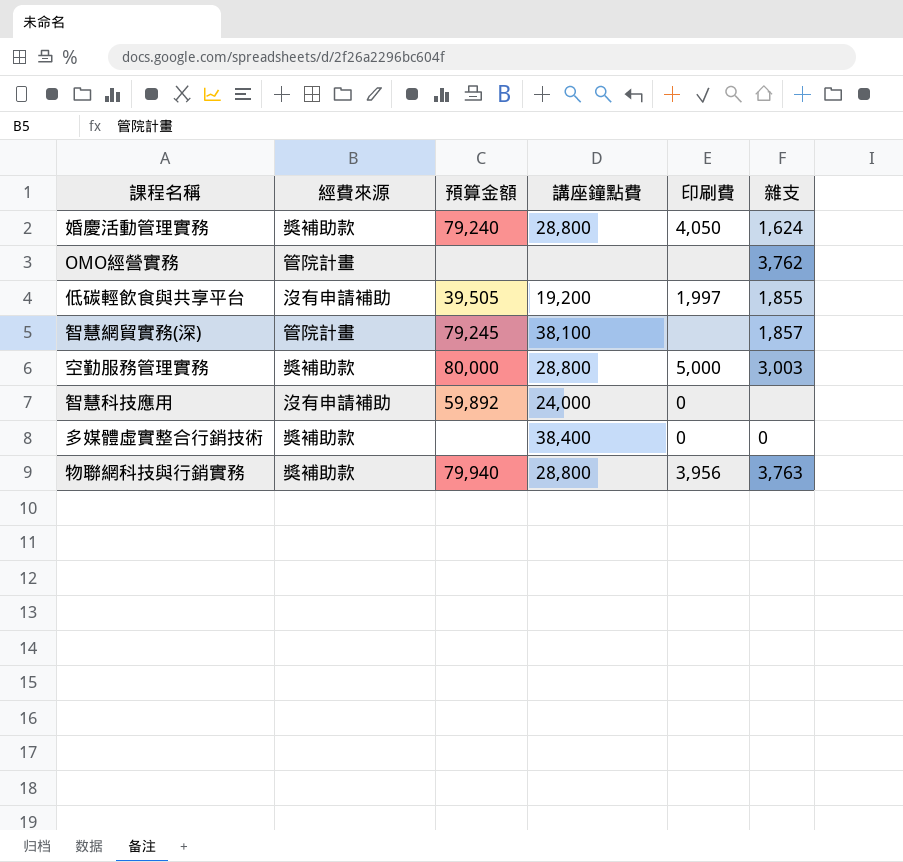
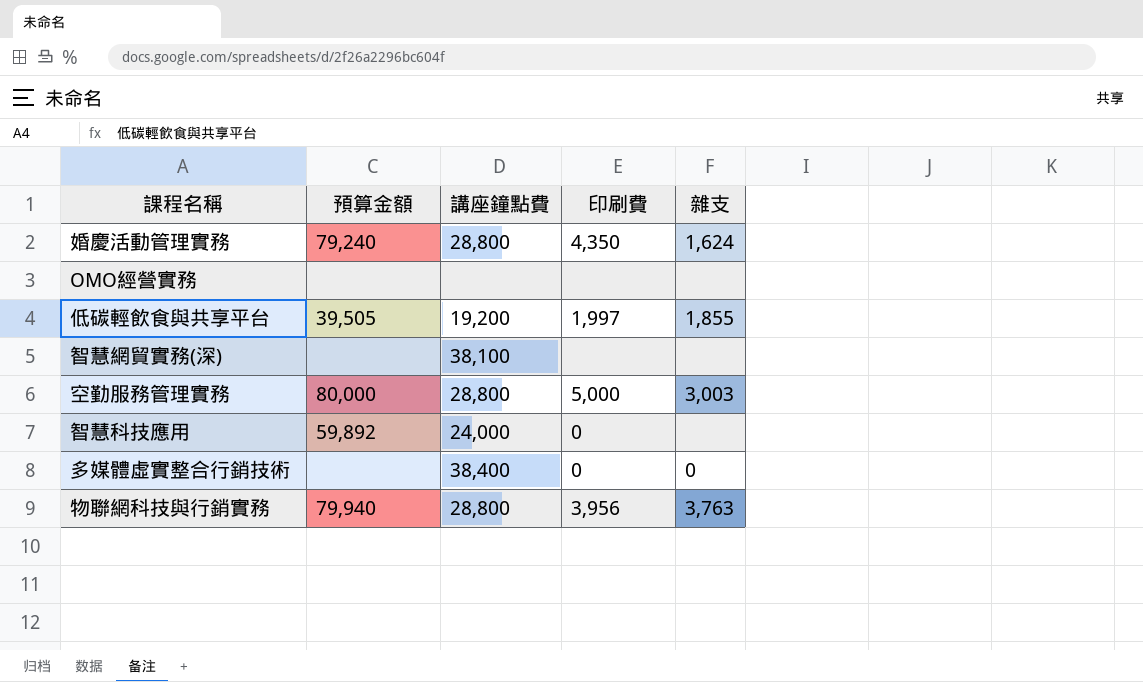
column 經費來源 | position: 2 -> none
婚慶活動管理實務 | 印刷費: 4,050 -> 4,350
OMO經營實務 | 雜支: 3,762 -> none
智慧網貿實務(深) | 預算金額: 79,245 -> none
智慧網貿實務(深) | 雜支: 1,857 -> none

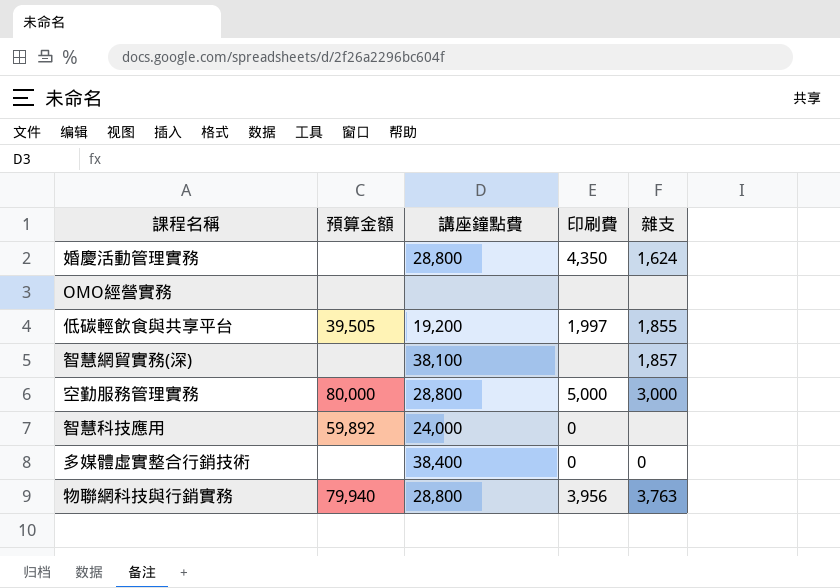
婚慶活動管理實務 | 預算金額: 79,240 -> none
智慧網貿實務(深) | 雜支: none -> 1,857
空勤服務管理實務 | 雜支: 3,003 -> 3,000

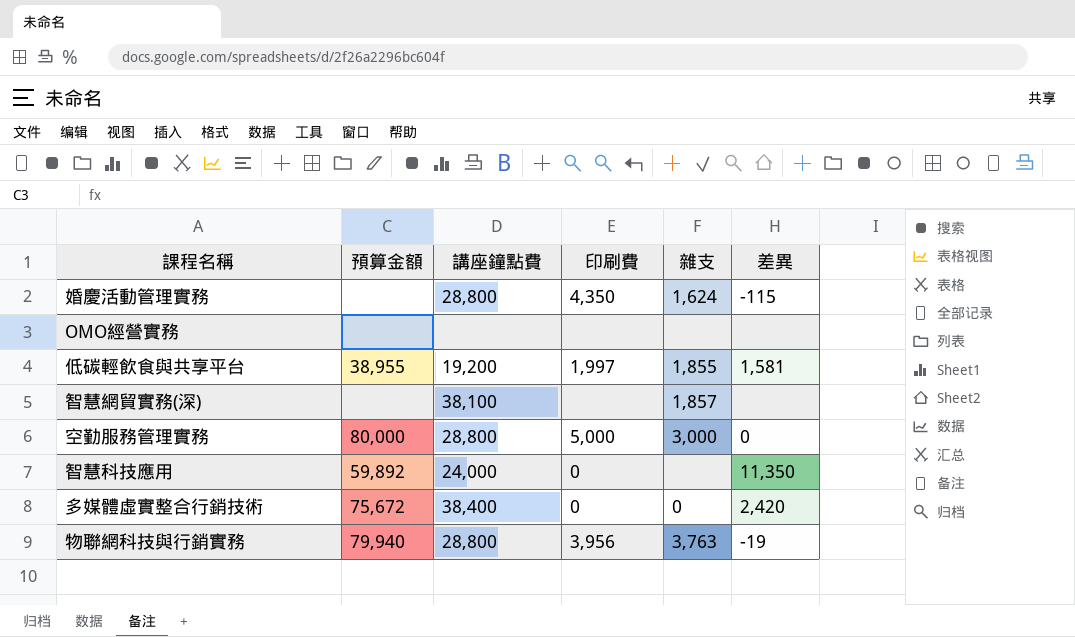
column 差異 | position: none -> 6
低碳輕飲食與共享平台 | 預算金額: 39,505 -> 38,955
多媒體虛實整合行銷技術 | 預算金額: none -> 75,672

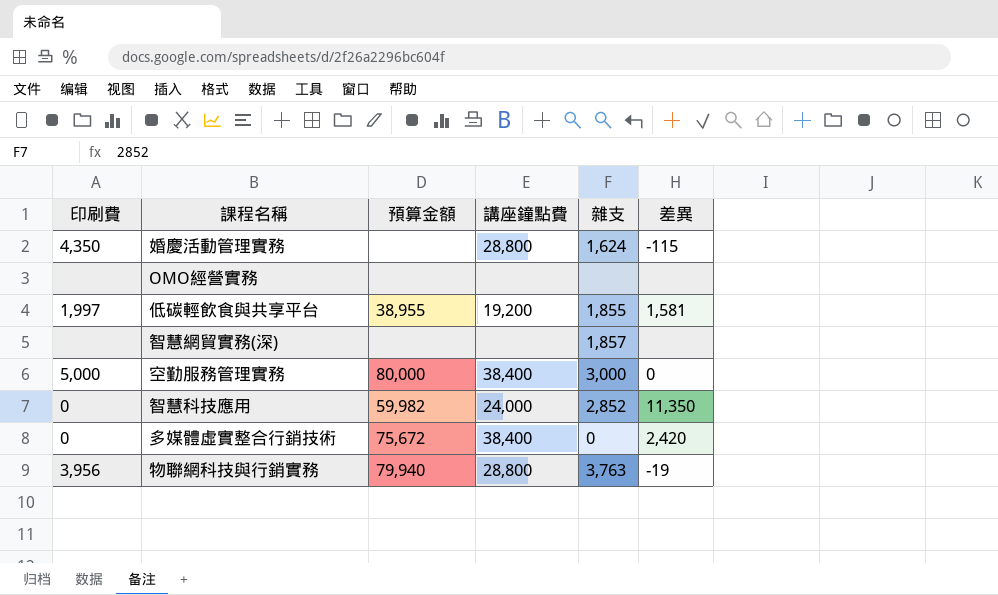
column 印刷費 | position: 4 -> 1
智慧網貿實務(深) | 講座鐘點費: 38,100 -> none
空勤服務管理實務 | 講座鐘點費: 28,800 -> 38,400
智慧科技應用 | 預算金額: 59,892 -> 59,982
智慧科技應用 | 雜支: none -> 2,852

